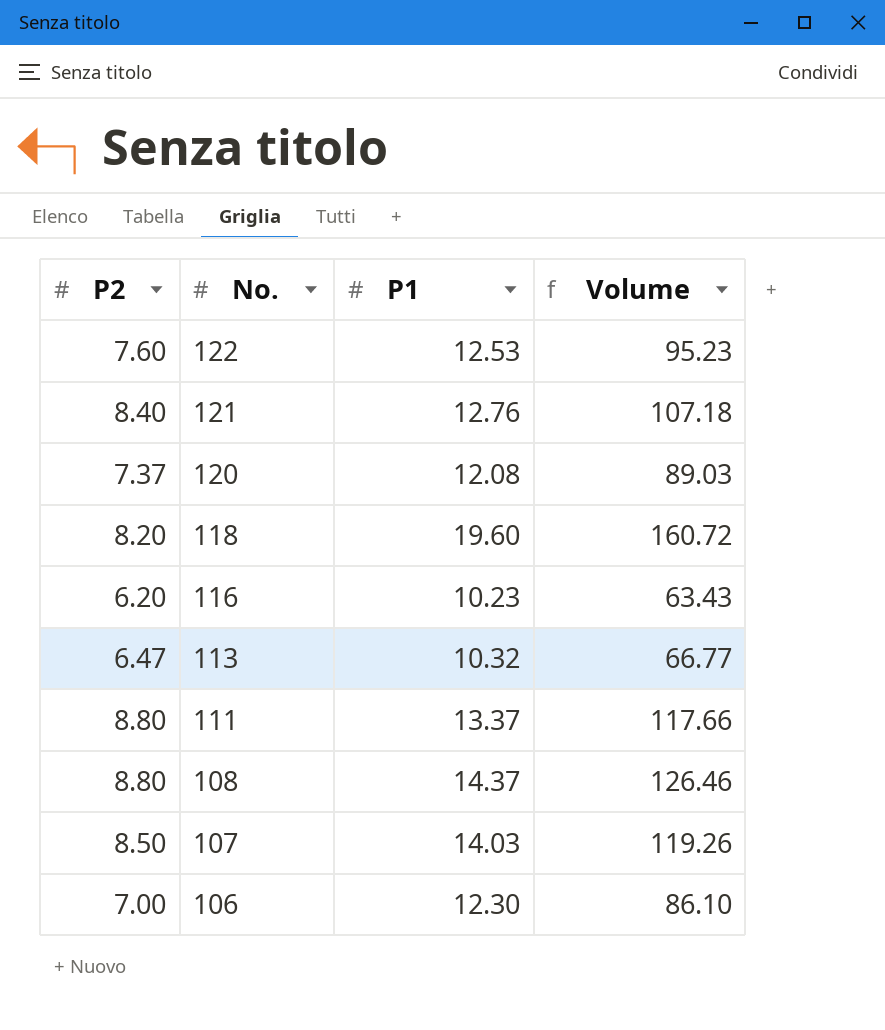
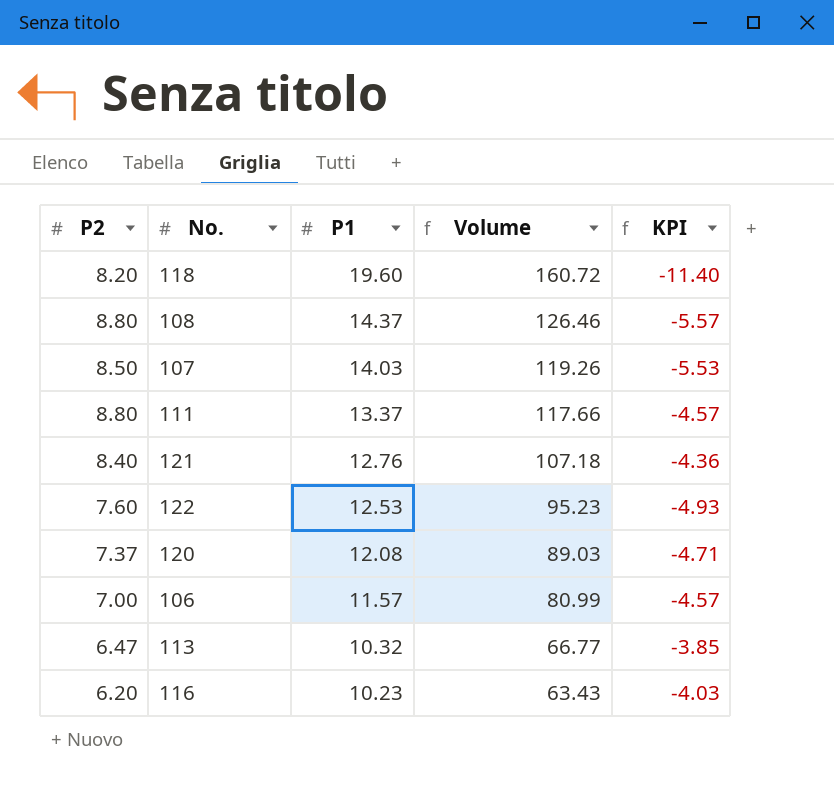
row order: No. descending -> P1 descending
column KPI | formula: none -> [P2] - [P1]
106 | P1: 12.30 -> 11.57
106 | Volume: 86.10 -> 80.99

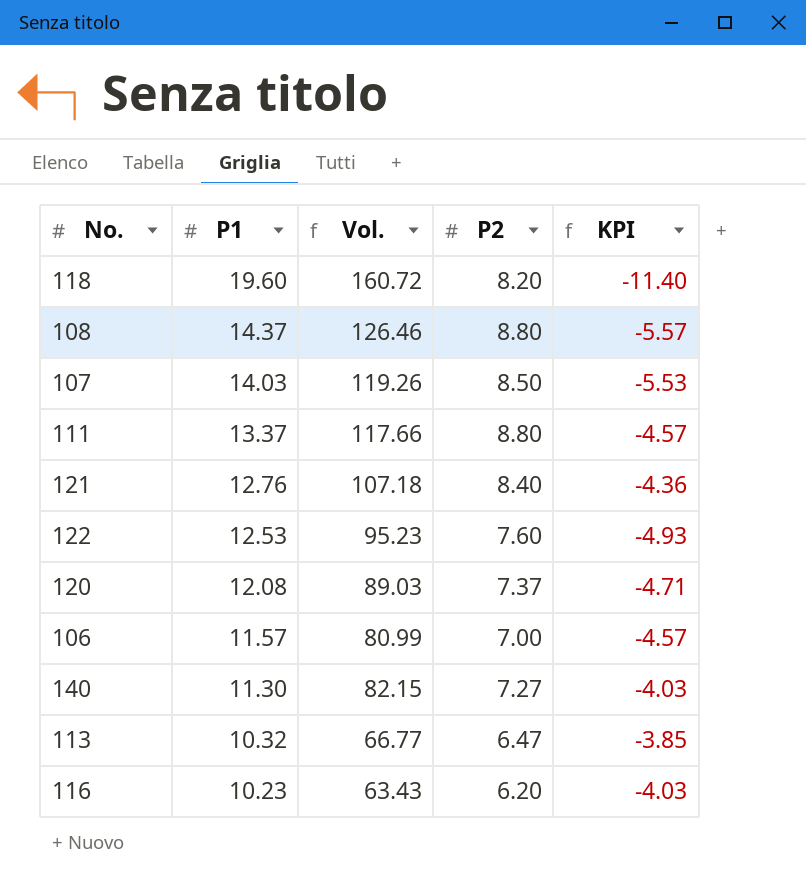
column name: Volume -> Vol.
column P2 | position: 1 -> 4
row 140: none -> 11.30 | 82.15 | 7.27 | -4.03

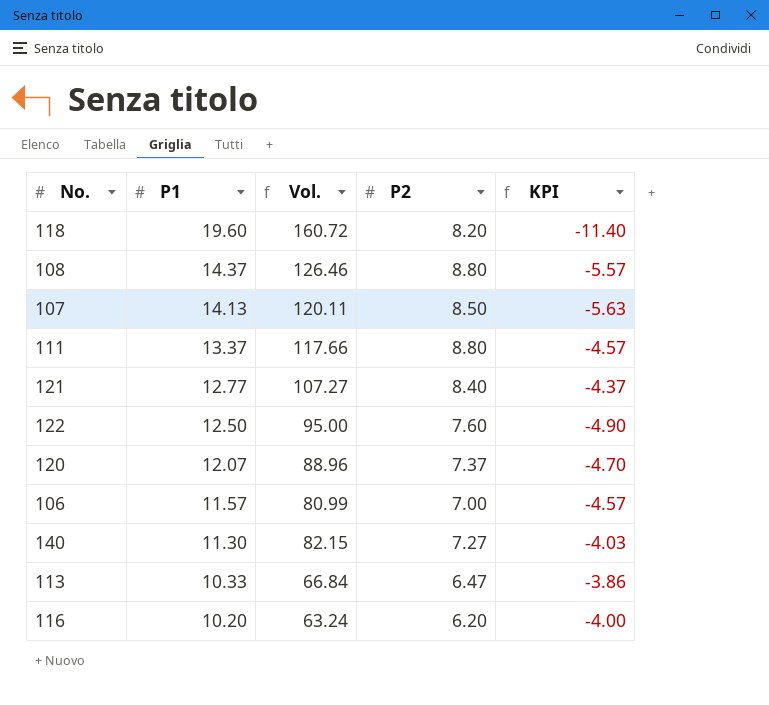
107 | P1: 14.03 -> 14.13
107 | Vol.: 119.26 -> 120.11
107 | KPI: -5.53 -> -5.63
121 | P1: 12.76 -> 12.77
121 | Vol.: 107.18 -> 107.27
121 | KPI: -4.36 -> -4.37
122 | P1: 12.53 -> 12.50
122 | Vol.: 95.23 -> 95.00
122 | KPI: -4.93 -> -4.90
120 | P1: 12.08 -> 12.07
120 | Vol.: 89.03 -> 88.96
120 | KPI: -4.71 -> -4.70
113 | P1: 10.32 -> 10.33
113 | Vol.: 66.77 -> 66.84
113 | KPI: -3.85 -> -3.86
116 | P1: 10.23 -> 10.20
116 | Vol.: 63.43 -> 63.24
116 | KPI: -4.03 -> -4.00

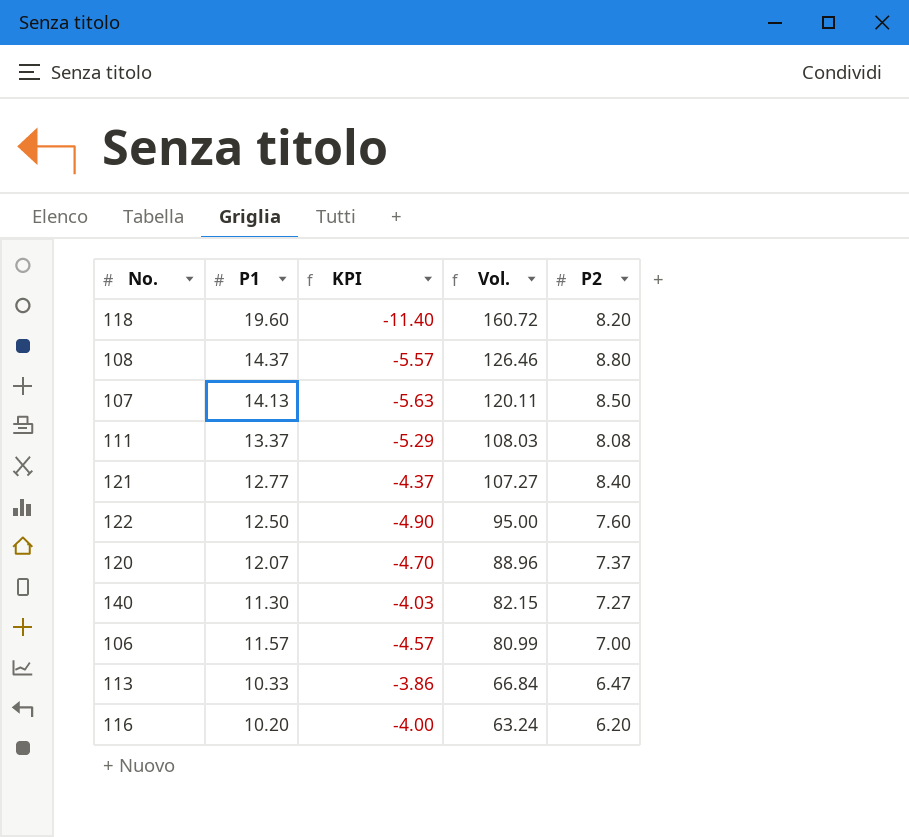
row order: P1 descending -> Vol. descending
column KPI | position: 5 -> 3
111 | KPI: -4.57 -> -5.29
111 | Vol.: 117.66 -> 108.03
111 | P2: 8.80 -> 8.08

